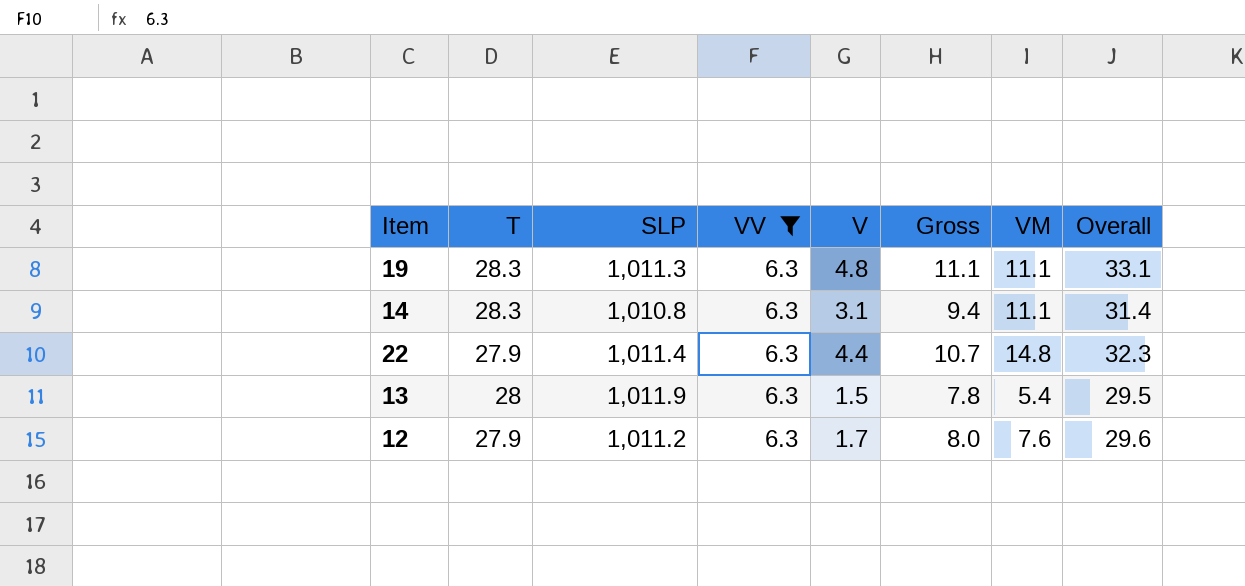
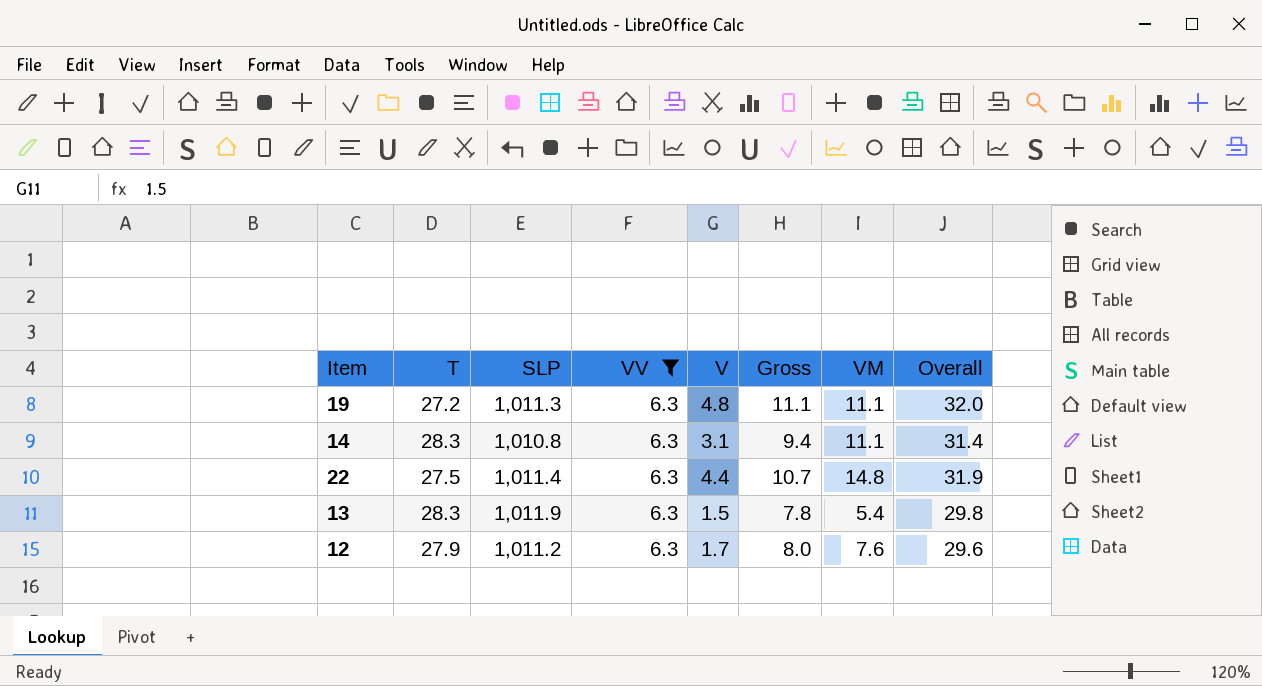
19 | T: 28.3 -> 27.2
19 | Overall: 33.1 -> 32.0
22 | T: 27.9 -> 27.5
22 | Overall: 32.3 -> 31.9
13 | T: 28 -> 28.3
13 | Overall: 29.5 -> 29.8

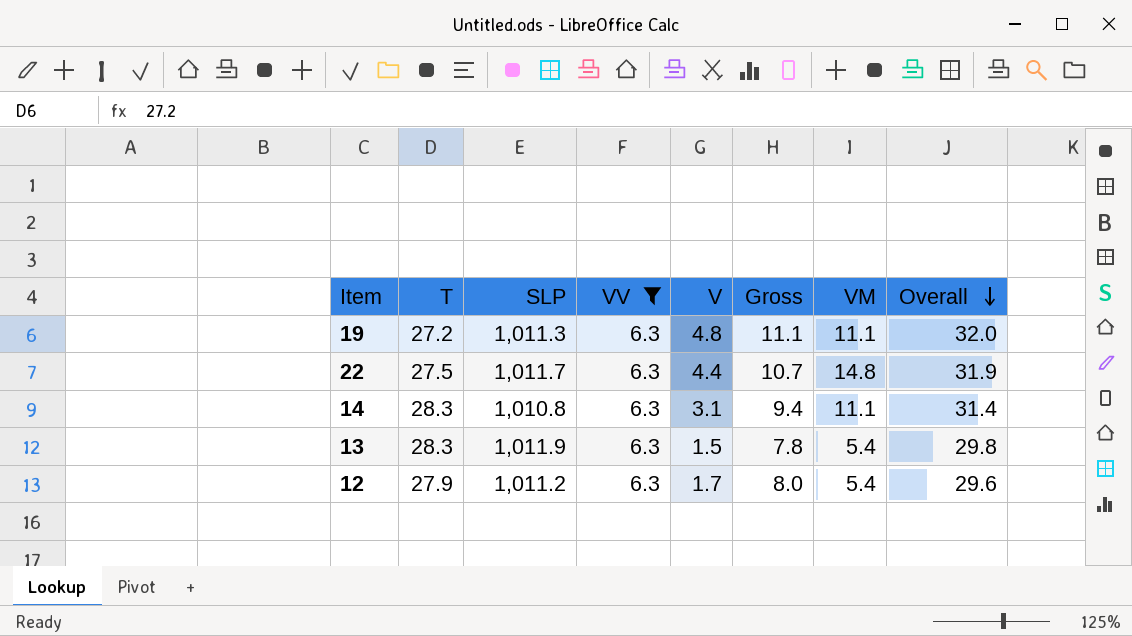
row order: none -> Overall descending
22 | SLP: 1,011.4 -> 1,011.7
12 | VM: 7.6 -> 5.4

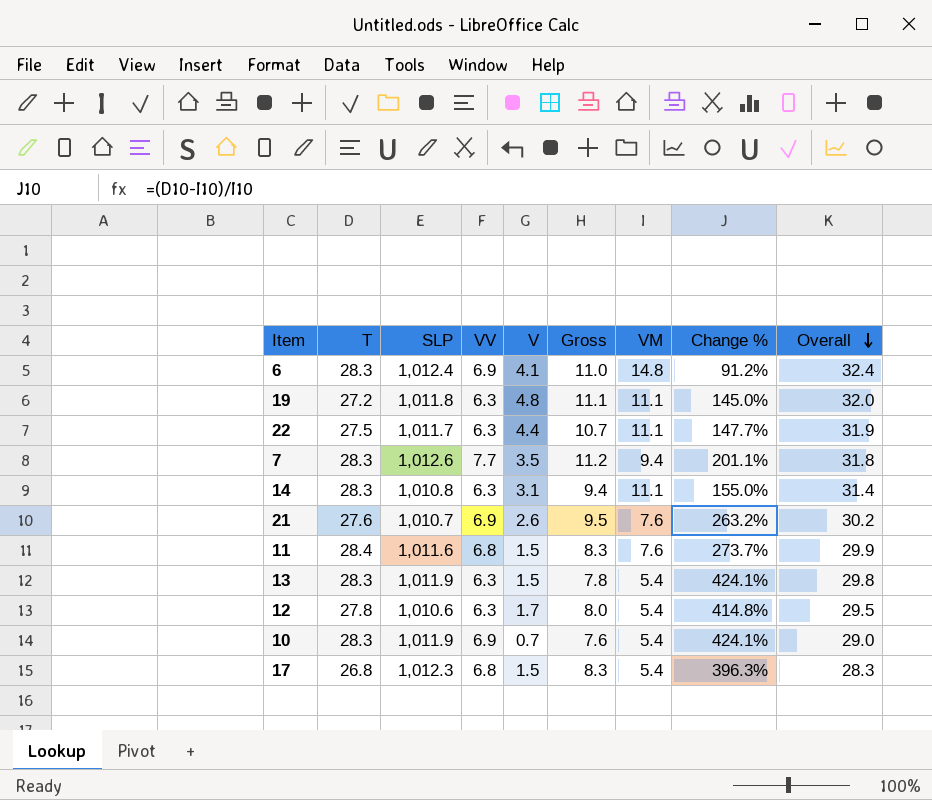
filter: VV = 6.3 -> none
column Change % | formula: none -> ([T] - [VM]) / [VM]
19 | SLP: 1,011.3 -> 1,011.8
22 | VM: 14.8 -> 11.1
12 | T: 27.9 -> 27.8
12 | SLP: 1,011.2 -> 1,010.6
12 | Overall: 29.6 -> 29.5

